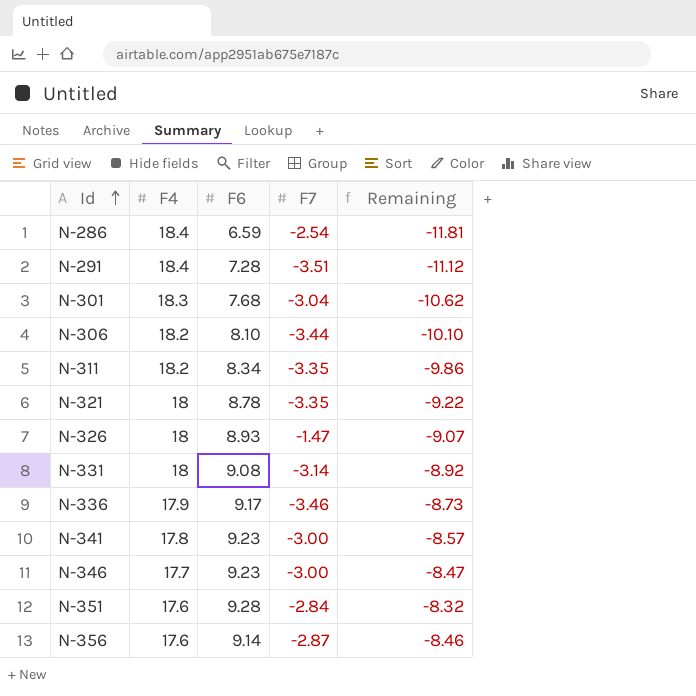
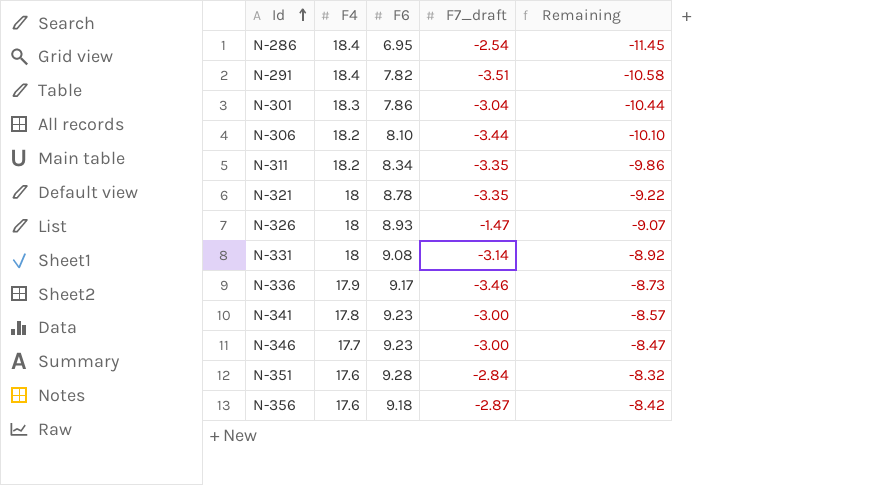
column name: F7 -> F7_draft
N-286 | F6: 6.59 -> 6.95
N-286 | Remaining: -11.81 -> -11.45
N-291 | F6: 7.28 -> 7.82
N-291 | Remaining: -11.12 -> -10.58
N-301 | F6: 7.68 -> 7.86
N-301 | Remaining: -10.62 -> -10.44
N-356 | F6: 9.14 -> 9.18
N-356 | Remaining: -8.46 -> -8.42

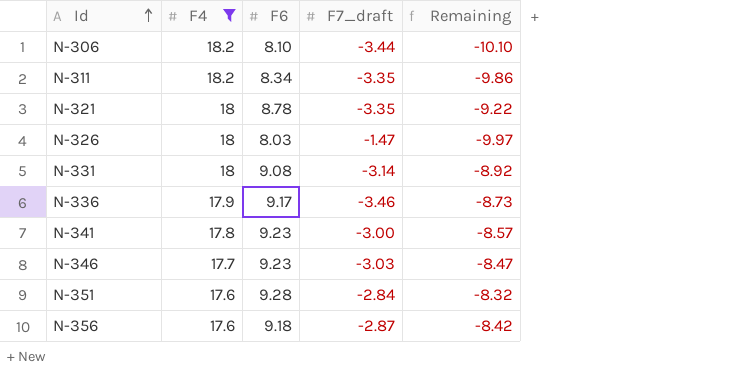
filter: none -> F4 <= 18.2
N-326 | F6: 8.93 -> 8.03
N-326 | Remaining: -9.07 -> -9.97
N-346 | F7_draft: -3.00 -> -3.03

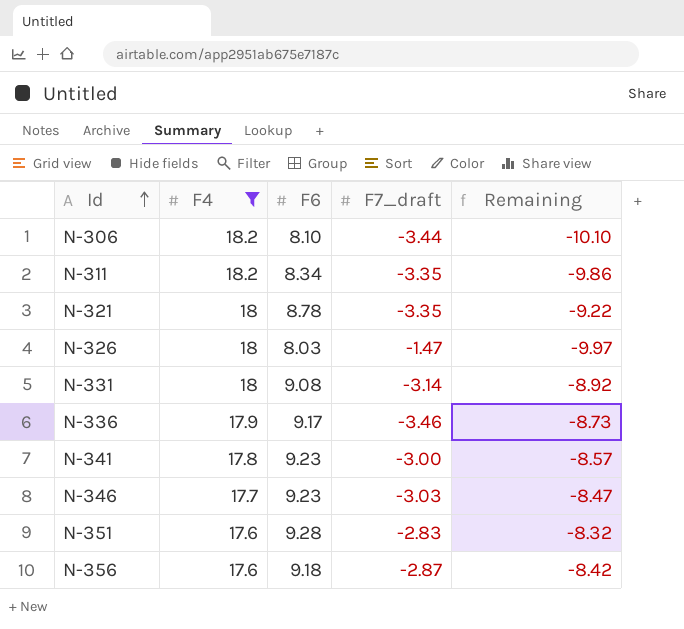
N-351 | F7_draft: -2.84 -> -2.83

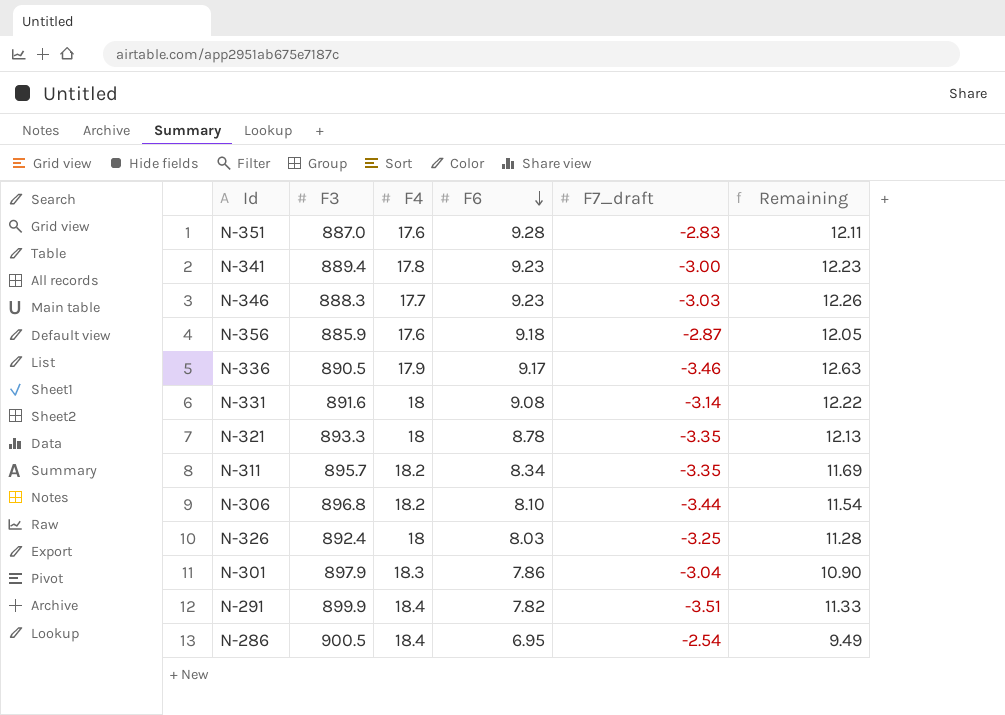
filter: F4 <= 18.2 -> none
row order: Id ascending -> F6 descending
column F3 | position: none -> 2
column Remaining | formula: [F6] - [F4] -> [F6] - [F7_draft]
N-326 | F7_draft: -1.47 -> -3.25

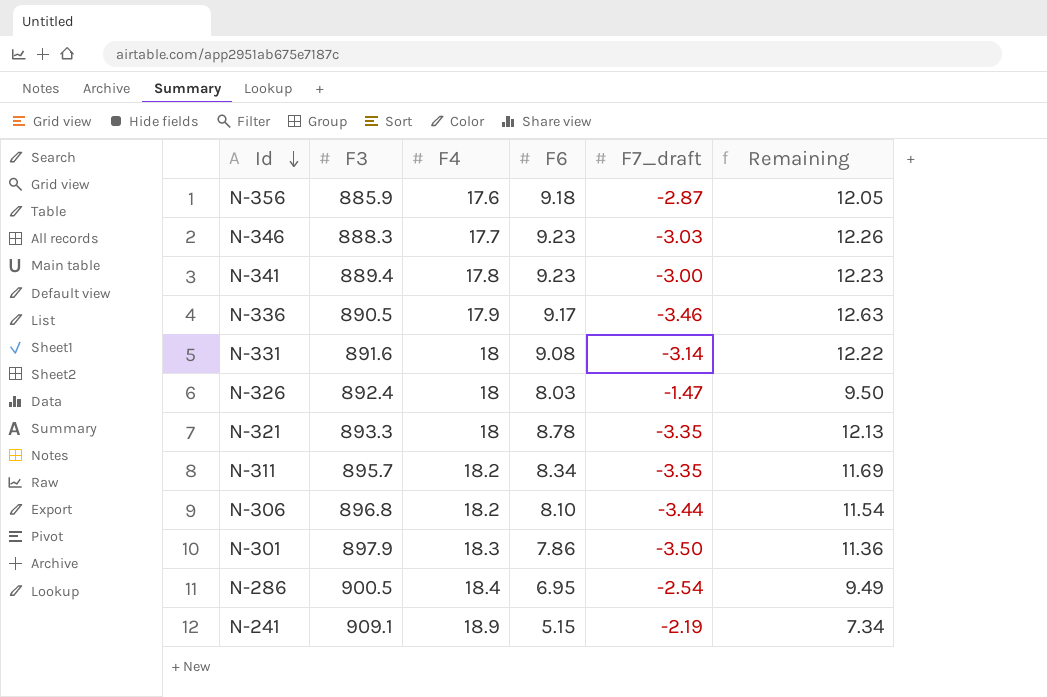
row order: F6 descending -> Id descending
row N-351: 887.0 | 17.6 | 9.28 | -2.83 | 12.11 -> none
row N-291: 899.9 | 18.4 | 7.82 | -3.51 | 11.33 -> none
N-326 | F7_draft: -3.25 -> -1.47
N-326 | Remaining: 11.28 -> 9.50
N-301 | F7_draft: -3.04 -> -3.50
N-301 | Remaining: 10.90 -> 11.36
row N-241: none -> 909.1 | 18.9 | 5.15 | -2.19 | 7.34

